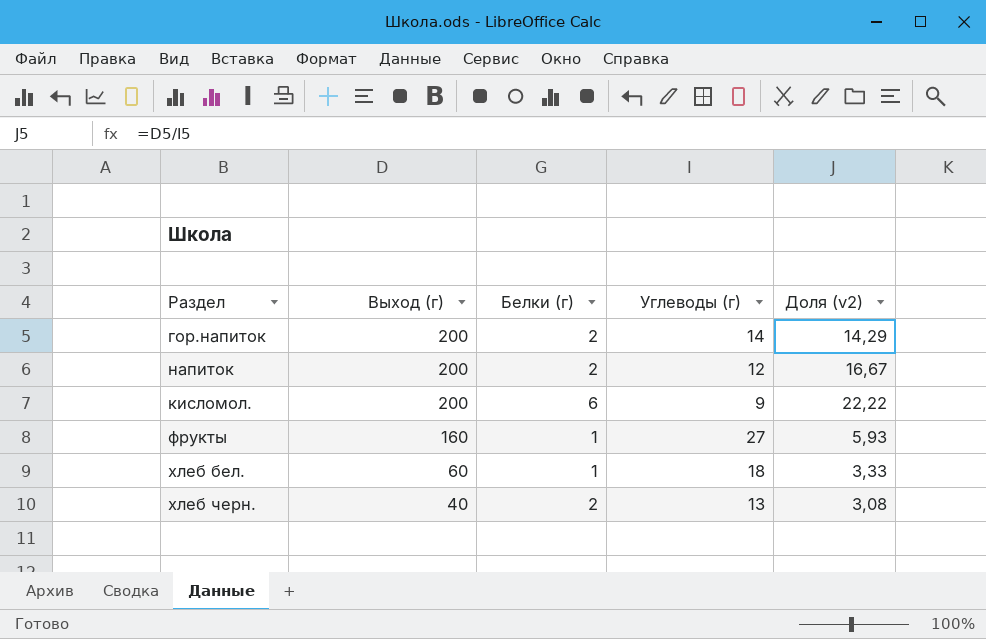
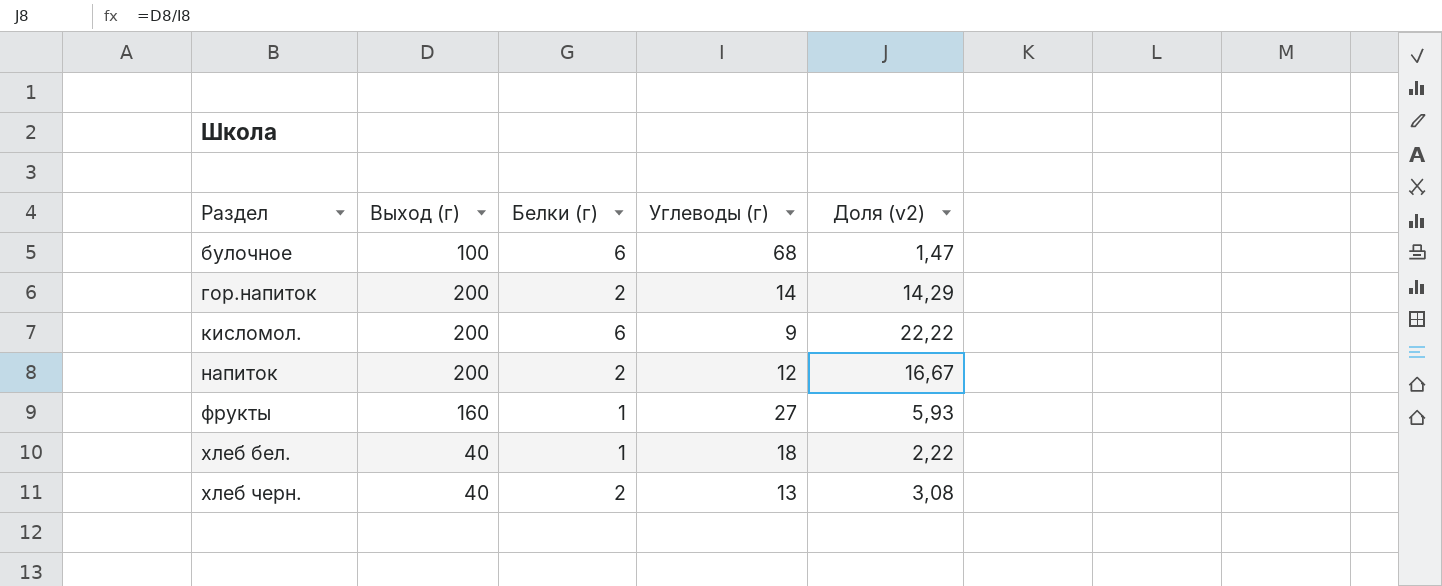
row order: Выход (г) descending -> Раздел ascending
row булочное: none -> 100 | 6 | 68 | 1,47
хлеб бел. | Выход (г): 60 -> 40
хлеб бел. | Доля (v2): 3,33 -> 2,22

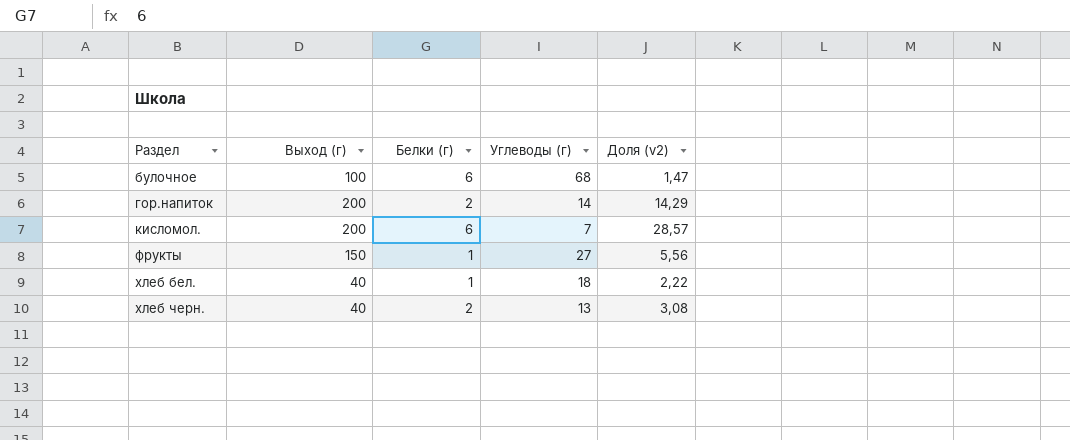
row напиток: 200 | 2 | 12 | 16,67 -> none
кисломол. | Углеводы (г): 9 -> 7
кисломол. | Доля (v2): 22,22 -> 28,57
фрукты | Выход (г): 160 -> 150
фрукты | Доля (v2): 5,93 -> 5,56

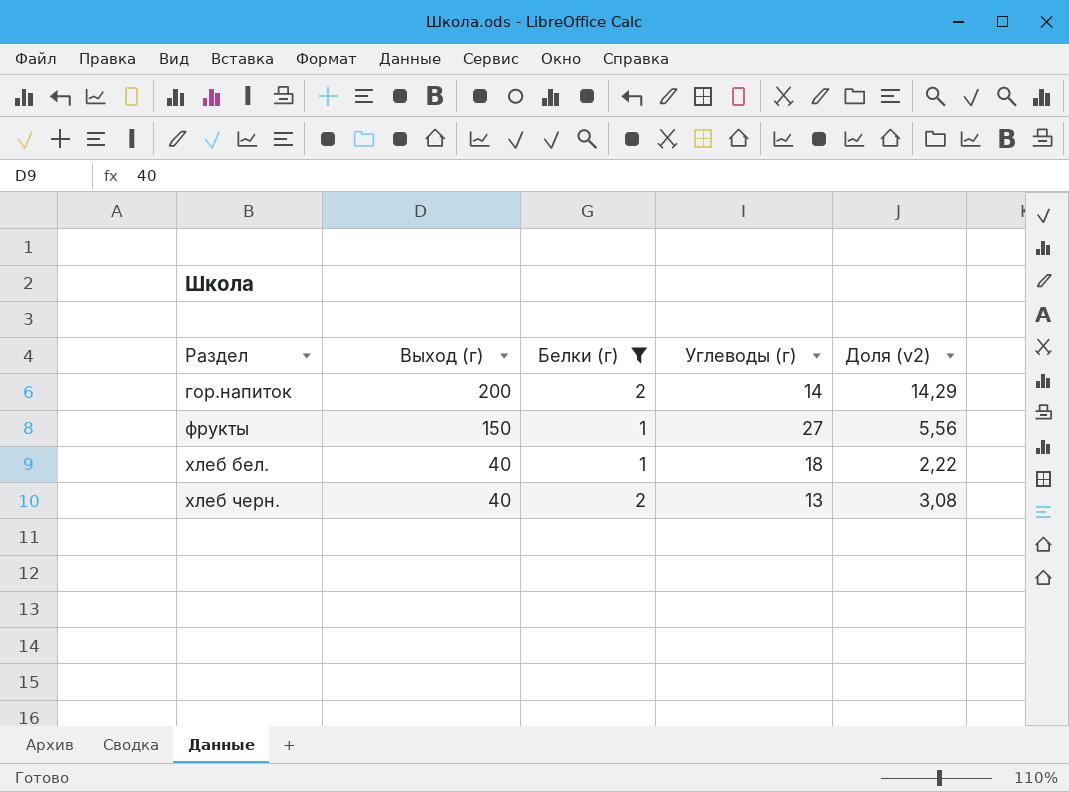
filter: none -> Белки (г) != 6

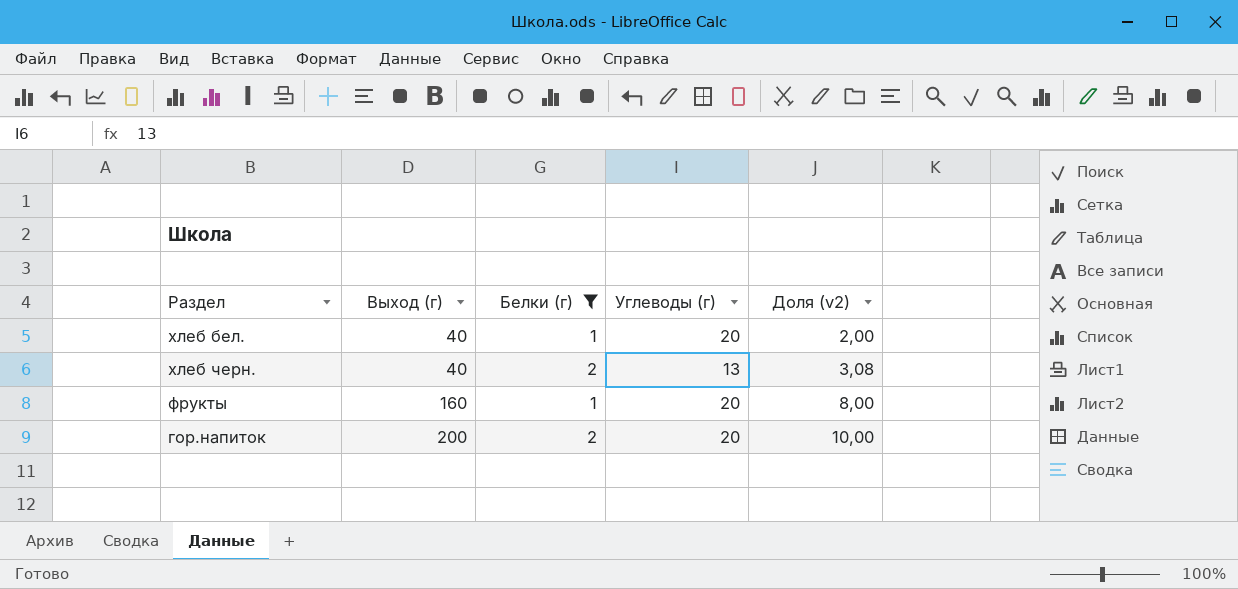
row order: Раздел ascending -> Выход (г) ascending
хлеб бел. | Углеводы (г): 18 -> 20
хлеб бел. | Доля (v2): 2,22 -> 2,00
фрукты | Выход (г): 150 -> 160
фрукты | Углеводы (г): 27 -> 20
фрукты | Доля (v2): 5,56 -> 8,00
гор.напиток | Углеводы (г): 14 -> 20
гор.напиток | Доля (v2): 14,29 -> 10,00

